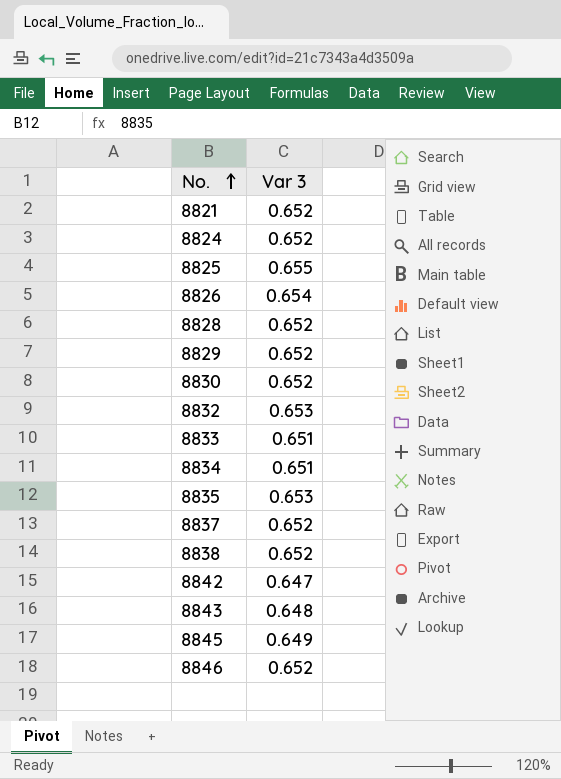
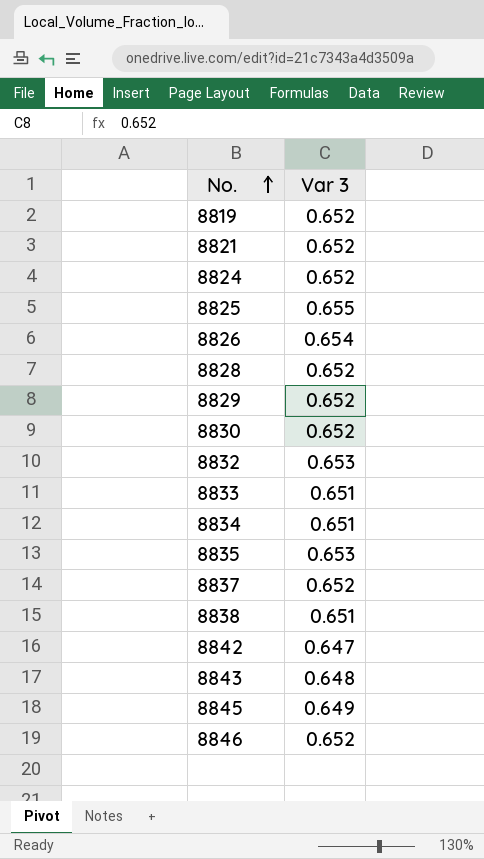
row 8819: none -> 0.652
8838 | Var 3: 0.652 -> 0.651

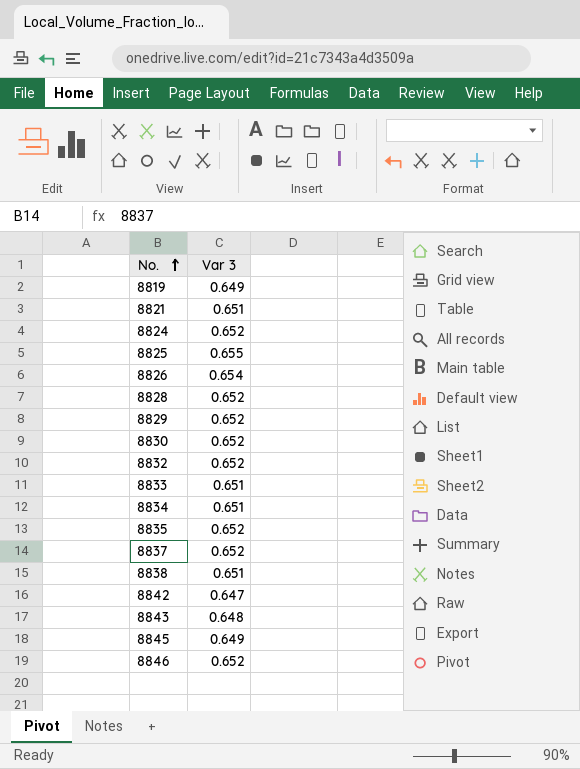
8819 | Var 3: 0.652 -> 0.649
8821 | Var 3: 0.652 -> 0.651
8832 | Var 3: 0.653 -> 0.652
8835 | Var 3: 0.653 -> 0.652

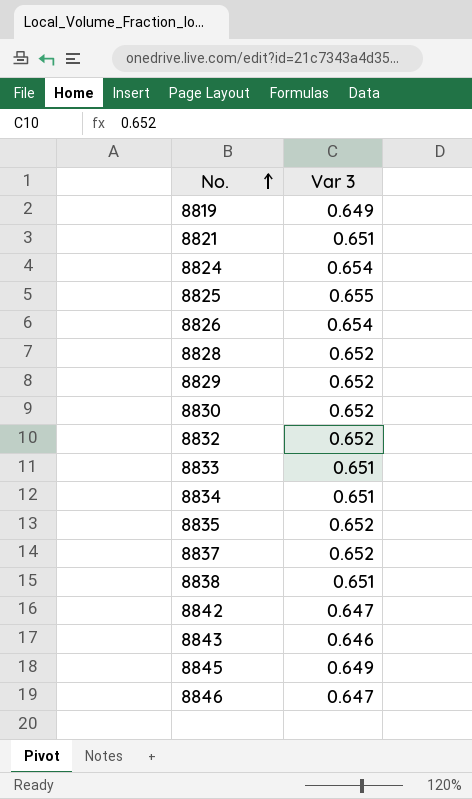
8824 | Var 3: 0.652 -> 0.654
8843 | Var 3: 0.648 -> 0.646
8846 | Var 3: 0.652 -> 0.647

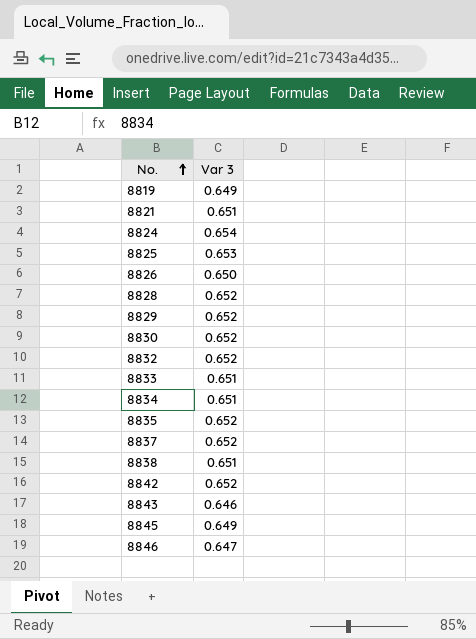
8825 | Var 3: 0.655 -> 0.653
8826 | Var 3: 0.654 -> 0.650
8842 | Var 3: 0.647 -> 0.652

